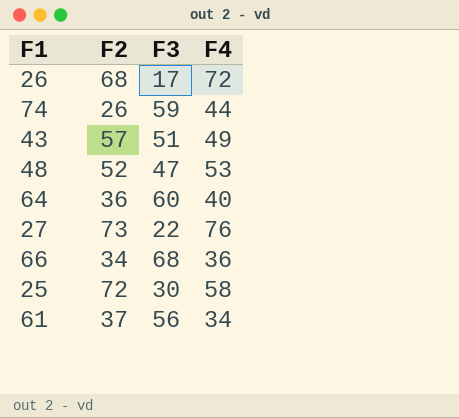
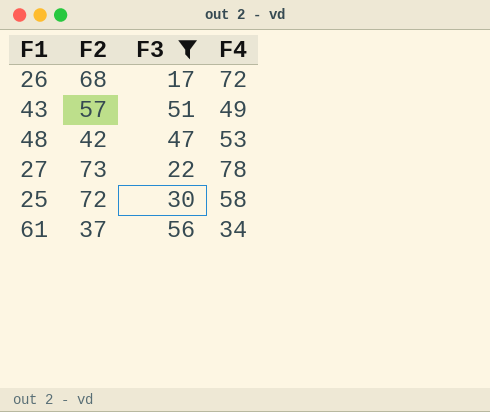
filter: none -> F3 <= 56
48 | F2: 52 -> 42
27 | F4: 76 -> 78

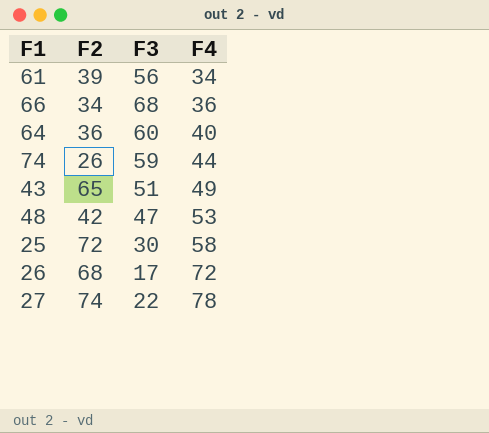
filter: F3 <= 56 -> none
row order: none -> F4 ascending
61 | F2: 37 -> 39
43 | F2: 57 -> 65
27 | F2: 73 -> 74

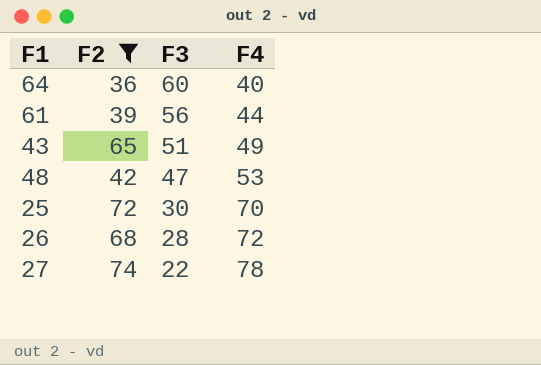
filter: none -> F2 >= 36
row order: F4 ascending -> F3 descending
61 | F4: 34 -> 44
25 | F4: 58 -> 70
26 | F3: 17 -> 28

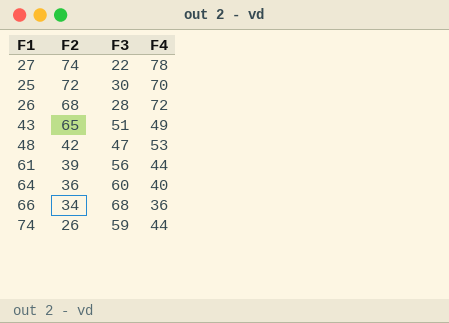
filter: F2 >= 36 -> none
row order: F3 descending -> F2 descending

